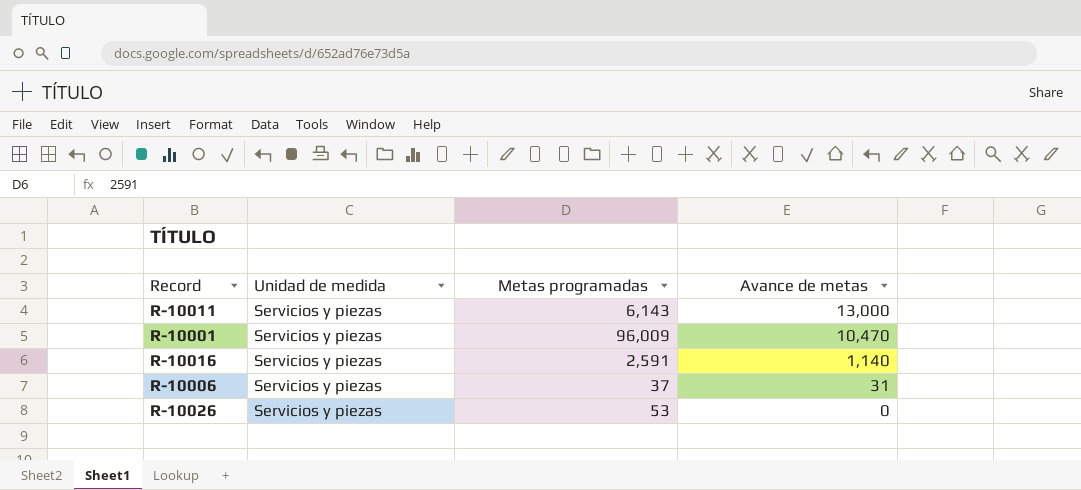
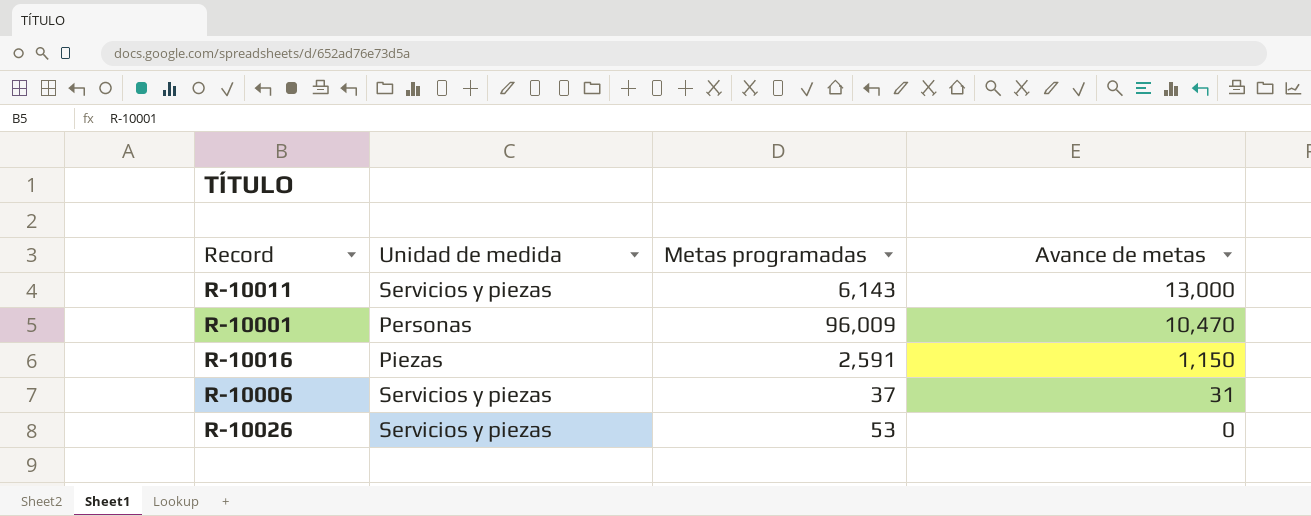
R-10001 | Unidad de medida: Servicios y piezas -> Personas
R-10016 | Unidad de medida: Servicios y piezas -> Piezas
R-10016 | Avance de metas: 1,140 -> 1,150

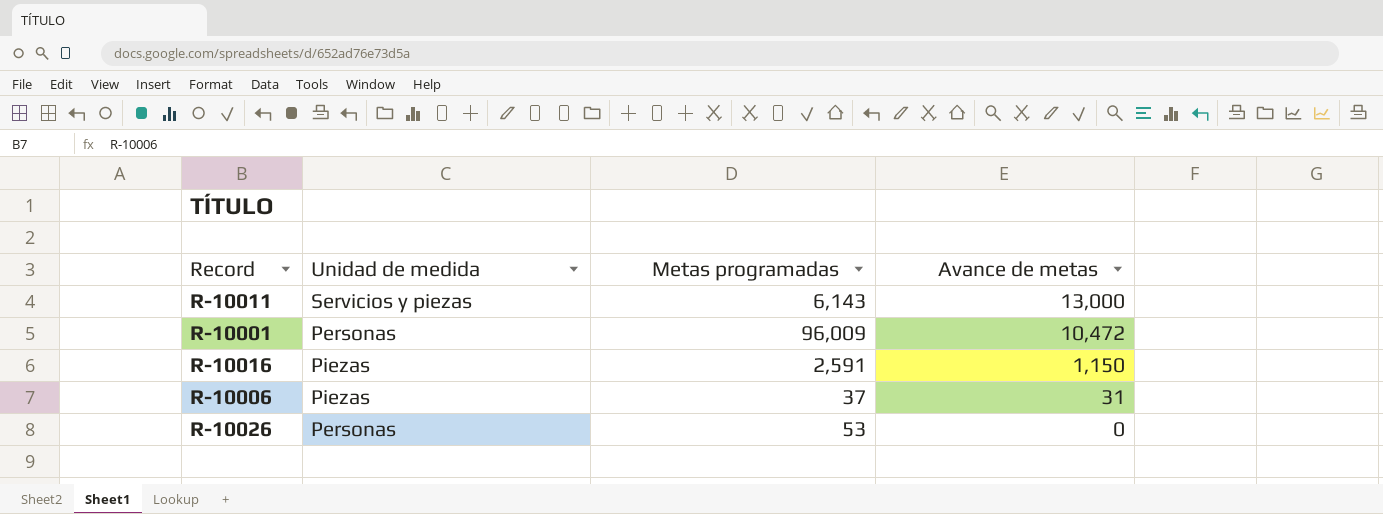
R-10001 | Avance de metas: 10,470 -> 10,472
R-10006 | Unidad de medida: Servicios y piezas -> Piezas
R-10026 | Unidad de medida: Servicios y piezas -> Personas

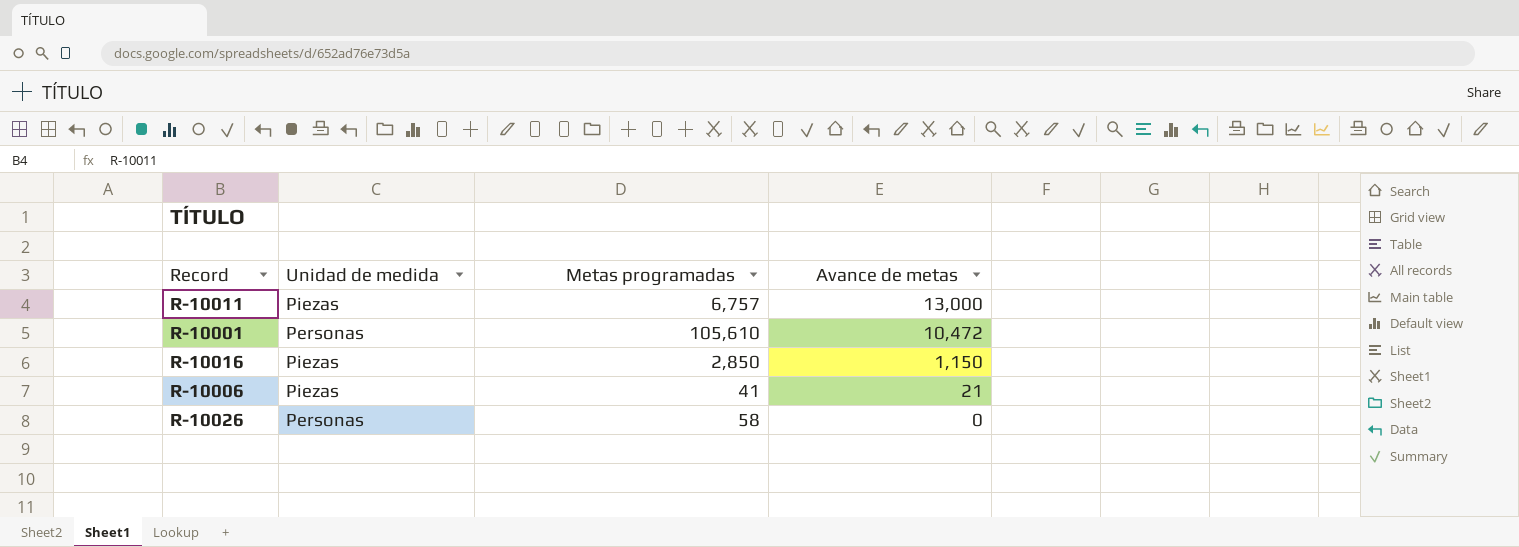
R-10011 | Unidad de medida: Servicios y piezas -> Piezas
R-10011 | Metas programadas: 6,143 -> 6,757
R-10001 | Metas programadas: 96,009 -> 105,610
R-10016 | Metas programadas: 2,591 -> 2,850
R-10006 | Metas programadas: 37 -> 41
R-10006 | Avance de metas: 31 -> 21
R-10026 | Metas programadas: 53 -> 58

